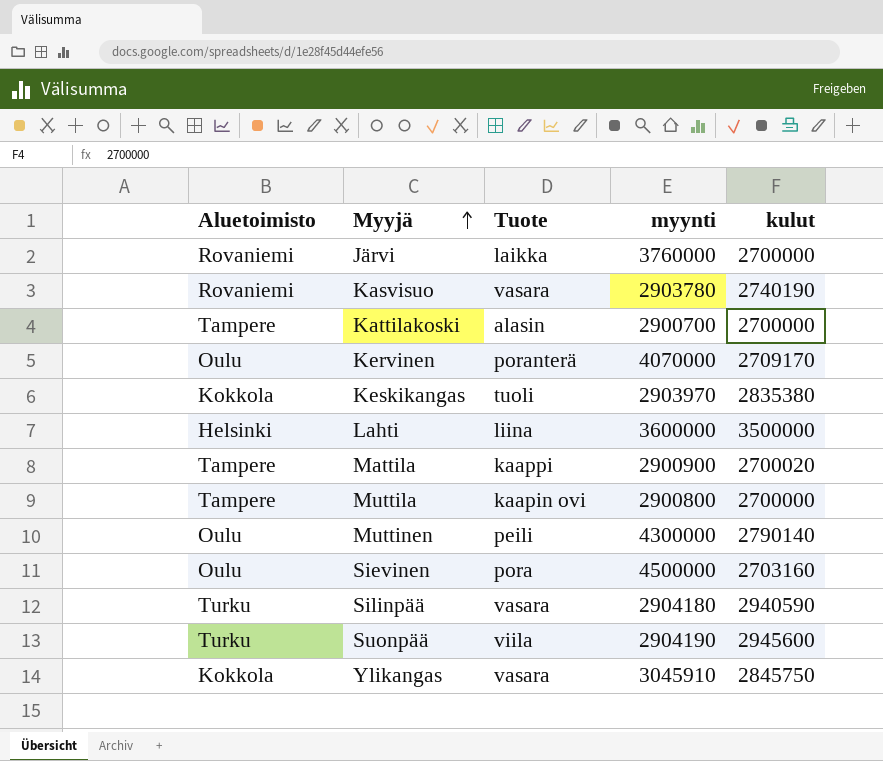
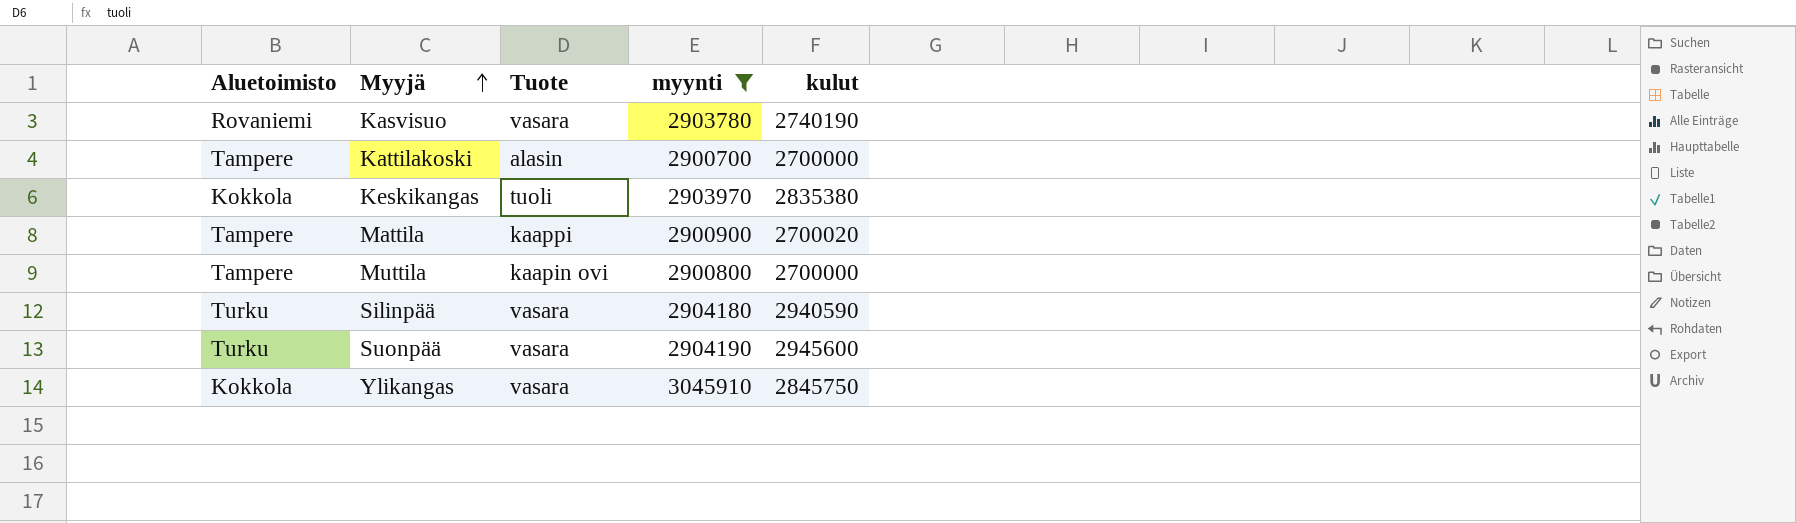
filter: none -> myynti <= 3045910
Suonpää | Tuote: viila -> vasara

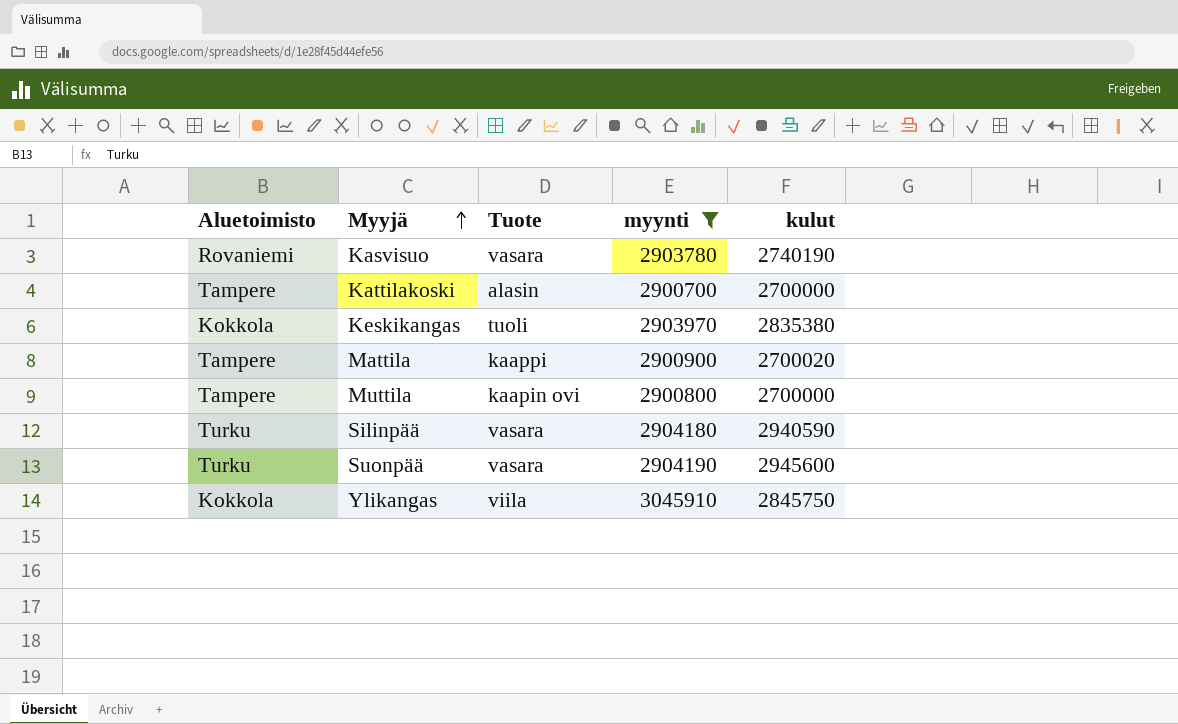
Ylikangas | Tuote: vasara -> viila

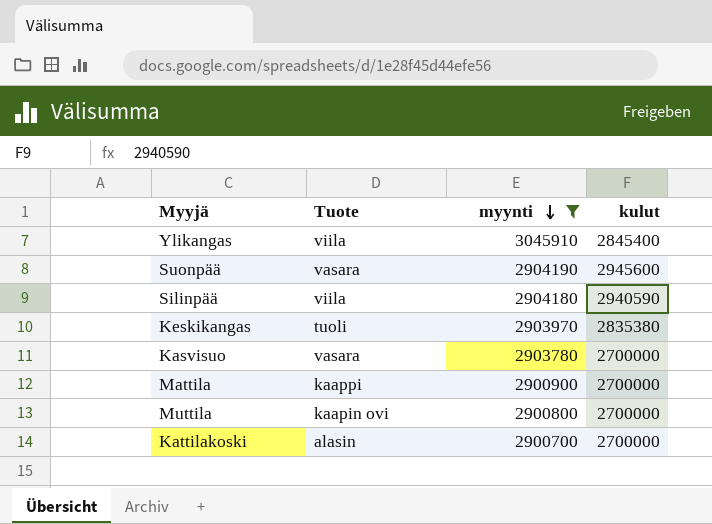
row order: Myyjä ascending -> myynti descending
column Aluetoimisto | position: 1 -> none
Ylikangas | kulut: 2845750 -> 2845400
Silinpää | Tuote: vasara -> viila
Kasvisuo | kulut: 2740190 -> 2700000
Mattila | kulut: 2700020 -> 2700000

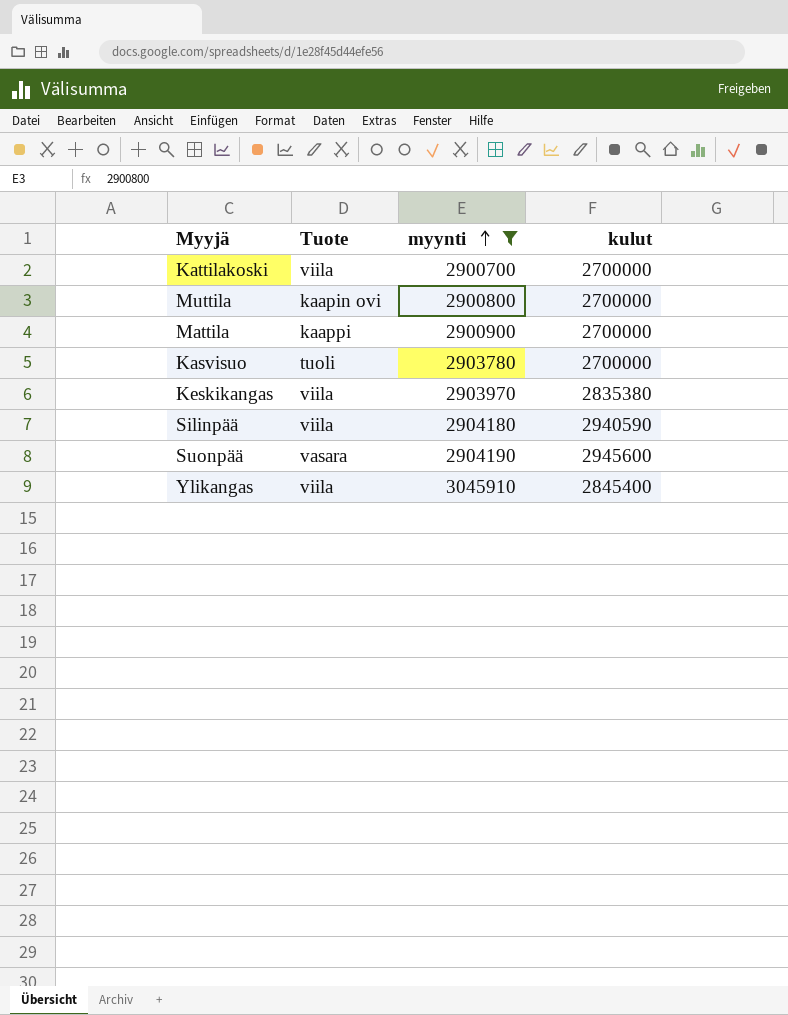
row order: myynti descending -> myynti ascending
Kattilakoski | Tuote: alasin -> viila
Kasvisuo | Tuote: vasara -> tuoli
Keskikangas | Tuote: tuoli -> viila

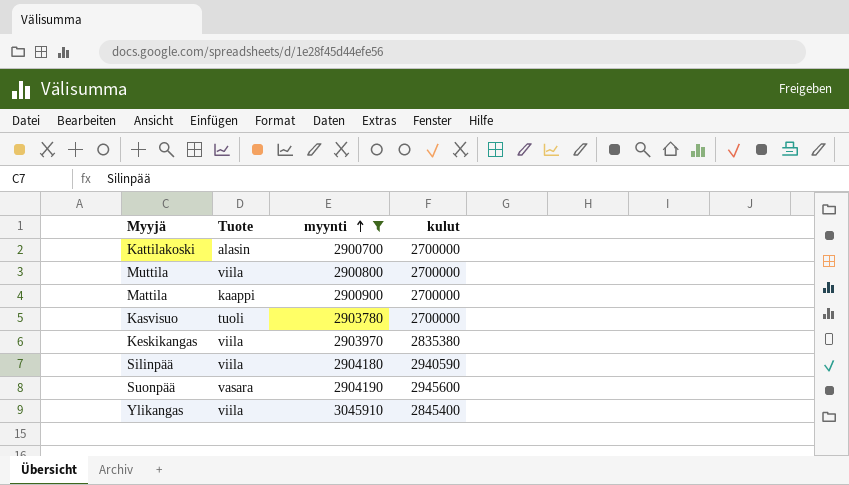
Kattilakoski | Tuote: viila -> alasin
Muttila | Tuote: kaapin ovi -> viila

